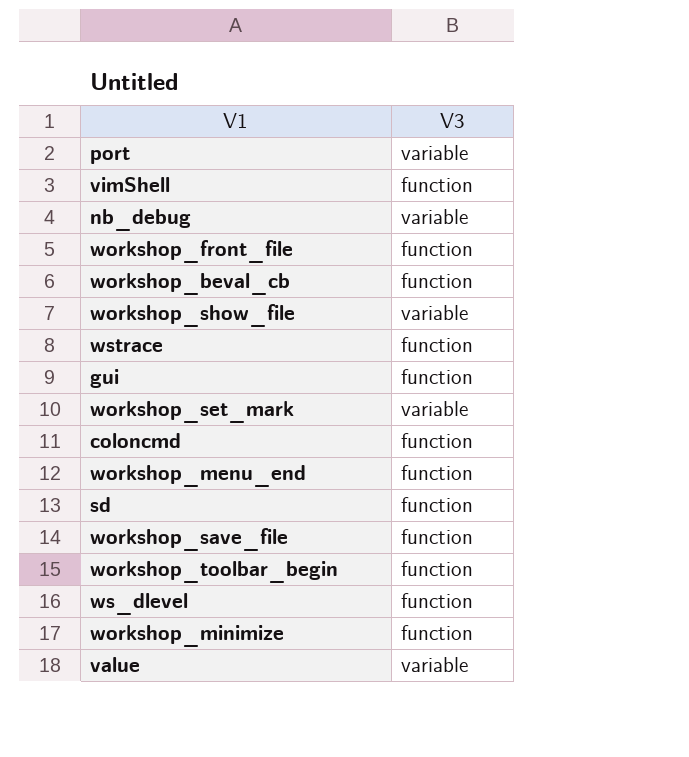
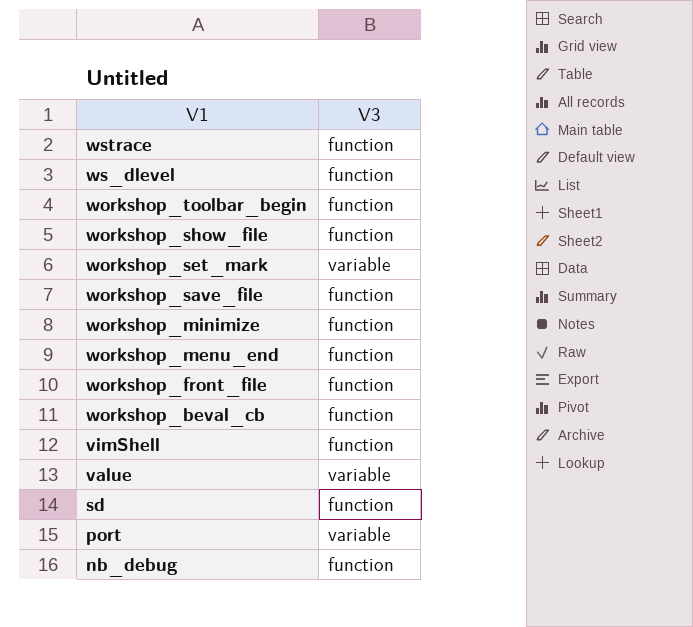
row order: none -> V1 descending
row gui: function -> none
row coloncmd: function -> none
workshop_show_file | V3: variable -> function
nb_debug | V3: variable -> function

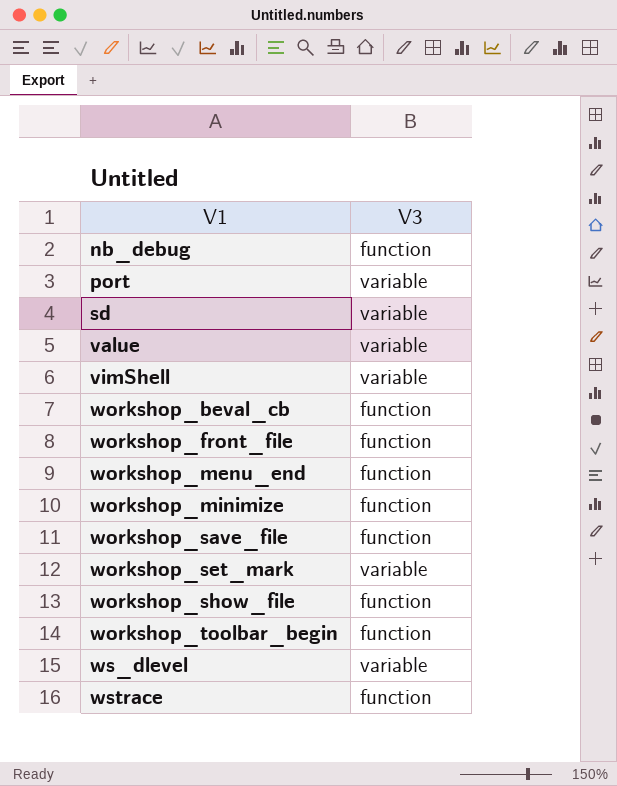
row order: V1 descending -> V1 ascending
sd | V3: function -> variable
vimShell | V3: function -> variable
ws_dlevel | V3: function -> variable

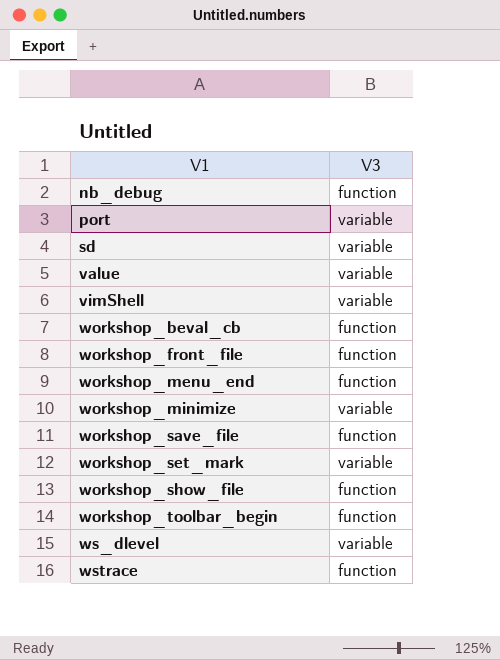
workshop_minimize | V3: function -> variable

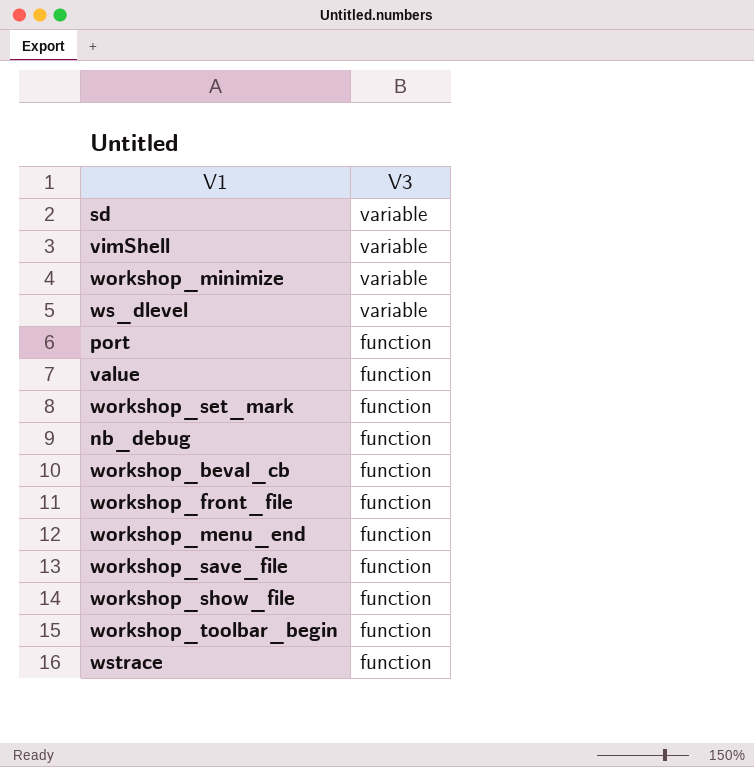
row order: V1 ascending -> V3 descending
port | V3: variable -> function
value | V3: variable -> function
workshop_set_mark | V3: variable -> function

